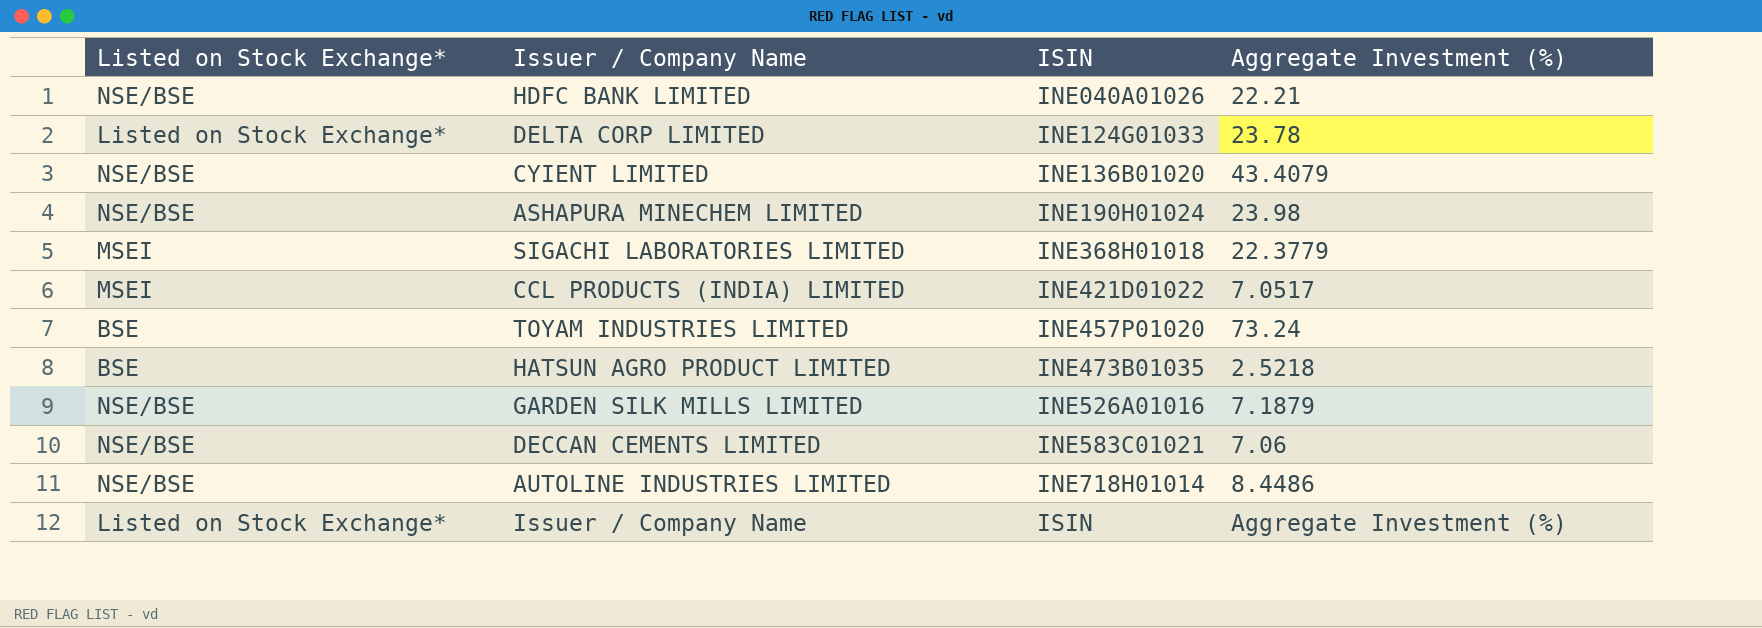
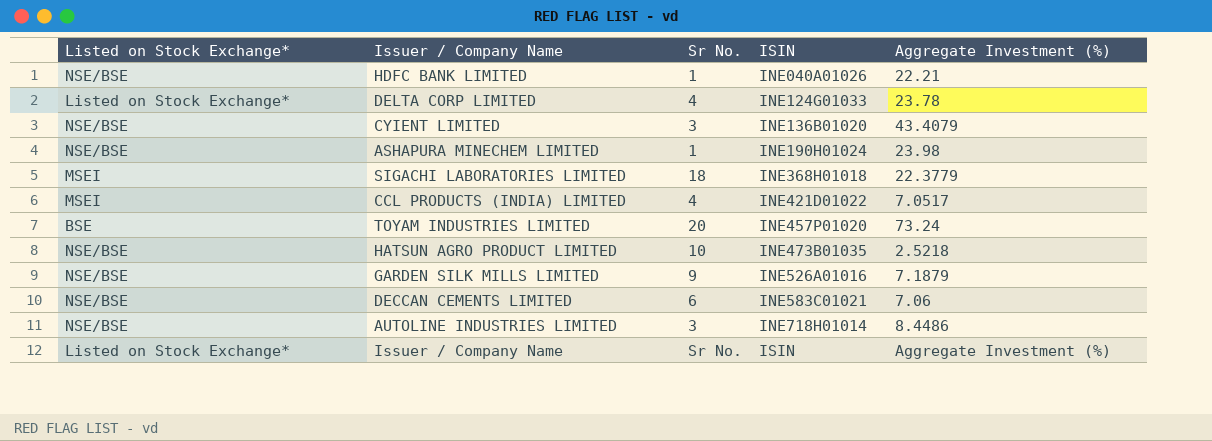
column Sr No. | position: none -> 3
HATSUN AGRO PRODUCT LIMITED | Listed on Stock Exchange*: BSE -> NSE/BSE

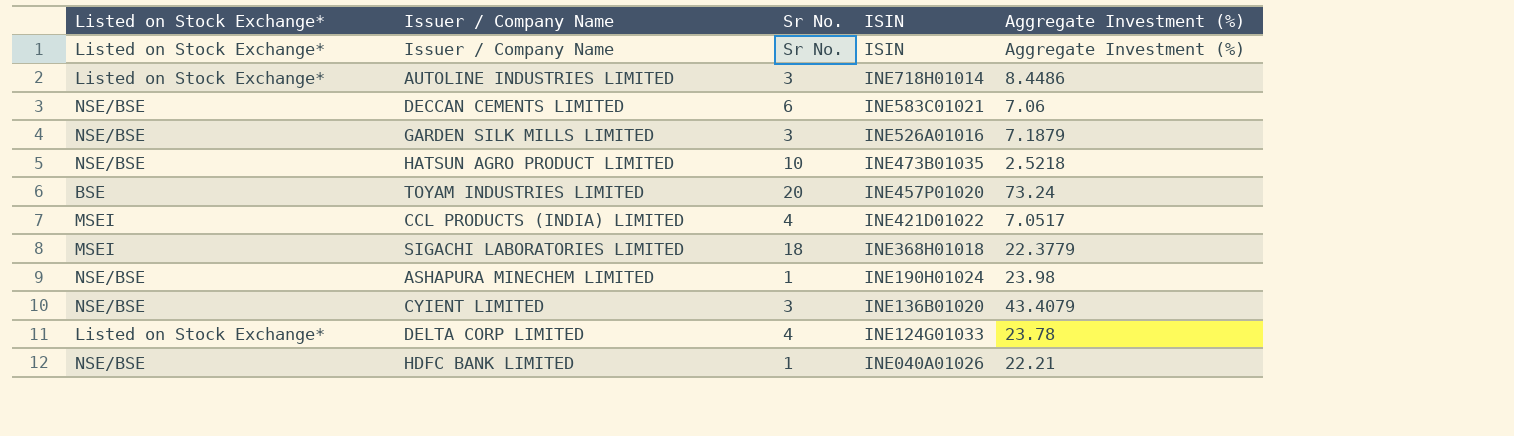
row order: ISIN ascending -> ISIN descending
AUTOLINE INDUSTRIES LIMITED | Listed on Stock Exchange*: NSE/BSE -> Listed on Stock Exchange*
GARDEN SILK MILLS LIMITED | Sr No.: 9 -> 3

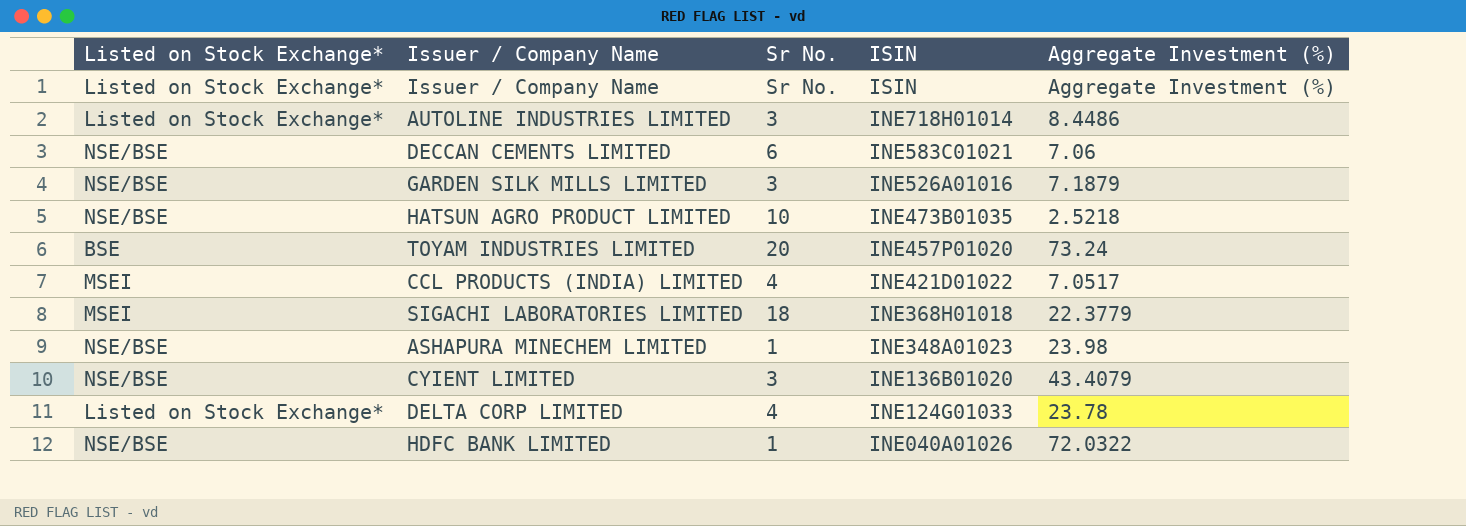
ASHAPURA MINECHEM LIMITED | ISIN: INE190H01024 -> INE348A01023
HDFC BANK LIMITED | Aggregate Investment (%): 22.21 -> 72.0322

